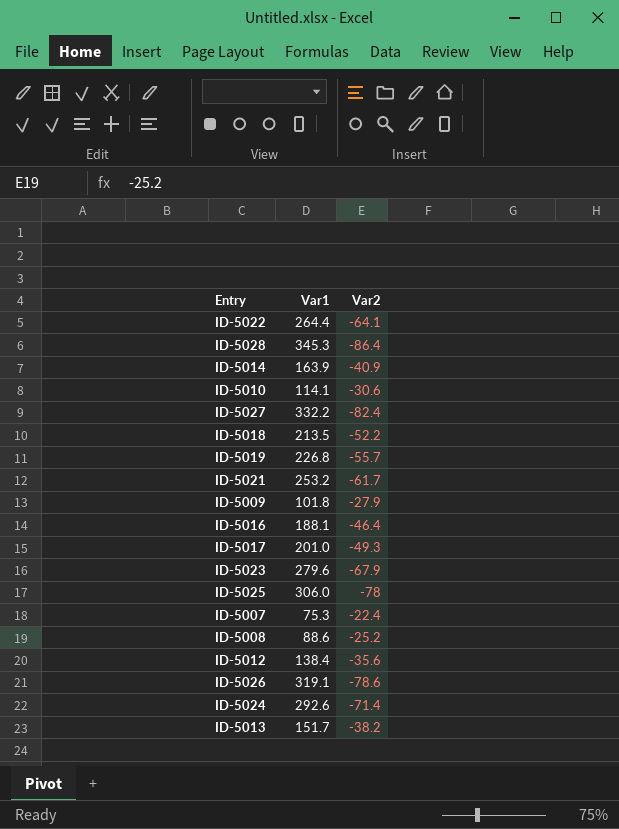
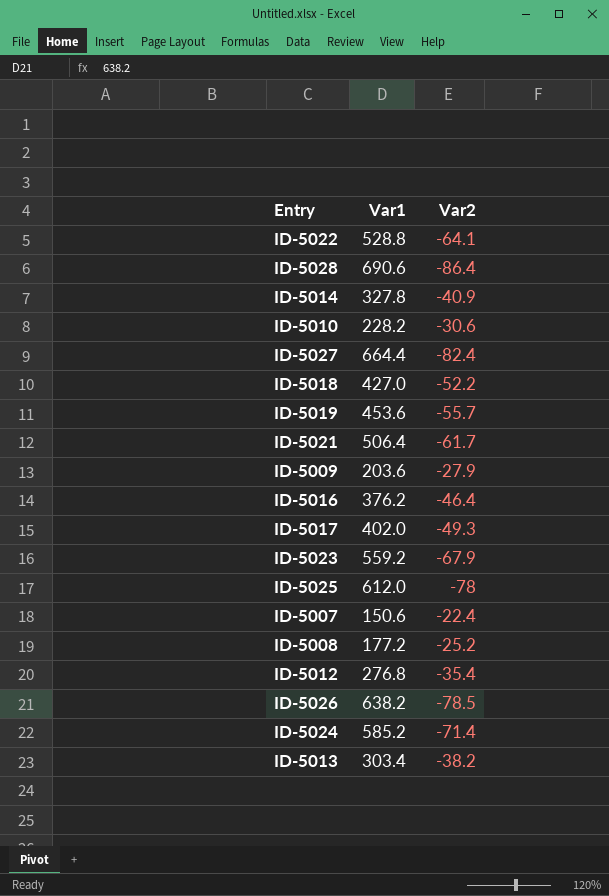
ID-5022 | Var1: 264.4 -> 528.8
ID-5028 | Var1: 345.3 -> 690.6
ID-5014 | Var1: 163.9 -> 327.8
ID-5010 | Var1: 114.1 -> 228.2
ID-5027 | Var1: 332.2 -> 664.4
ID-5018 | Var1: 213.5 -> 427.0
ID-5019 | Var1: 226.8 -> 453.6
ID-5021 | Var1: 253.2 -> 506.4
ID-5009 | Var1: 101.8 -> 203.6
ID-5016 | Var1: 188.1 -> 376.2
ID-5017 | Var1: 201.0 -> 402.0
ID-5023 | Var1: 279.6 -> 559.2
ID-5025 | Var1: 306.0 -> 612.0
ID-5007 | Var1: 75.3 -> 150.6
ID-5008 | Var1: 88.6 -> 177.2
ID-5012 | Var1: 138.4 -> 276.8
ID-5012 | Var2: -35.6 -> -35.4
ID-5026 | Var1: 319.1 -> 638.2
ID-5026 | Var2: -78.6 -> -78.5
ID-5024 | Var1: 292.6 -> 585.2
ID-5013 | Var1: 151.7 -> 303.4

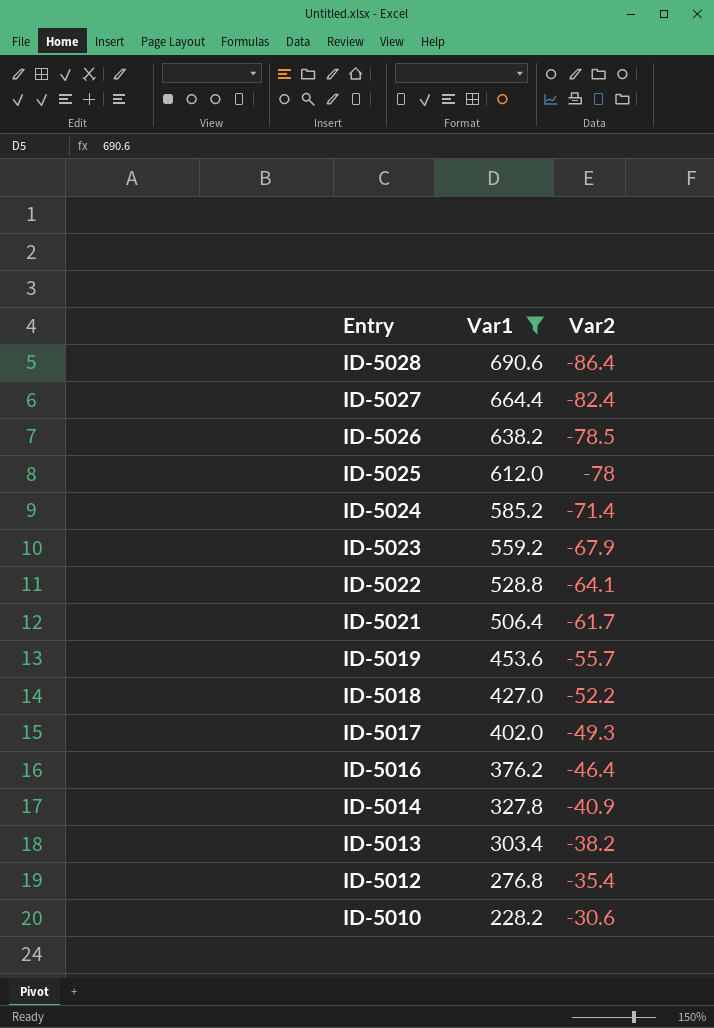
filter: none -> Var1 >= 228.2
row order: none -> Entry descending

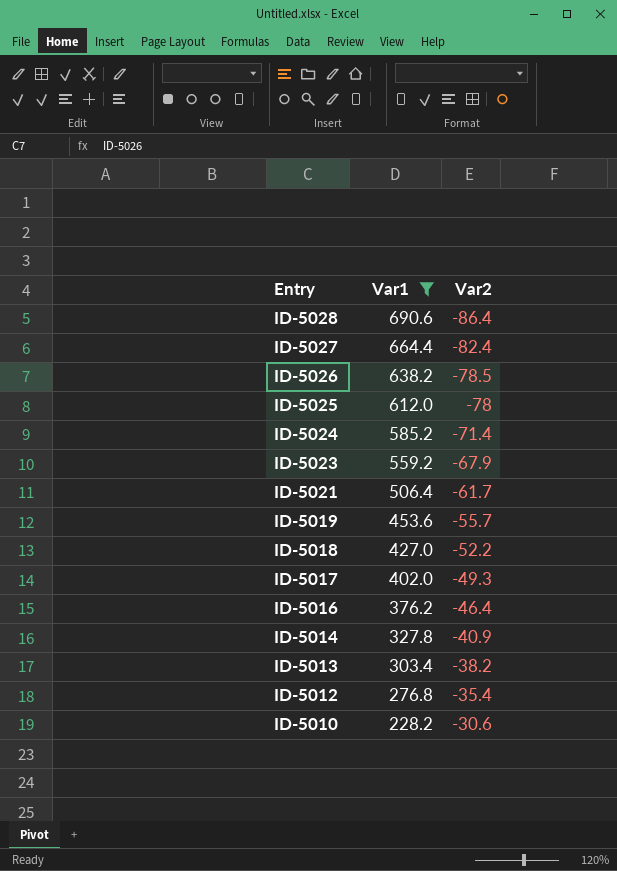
row ID-5022: 528.8 | -64.1 -> none

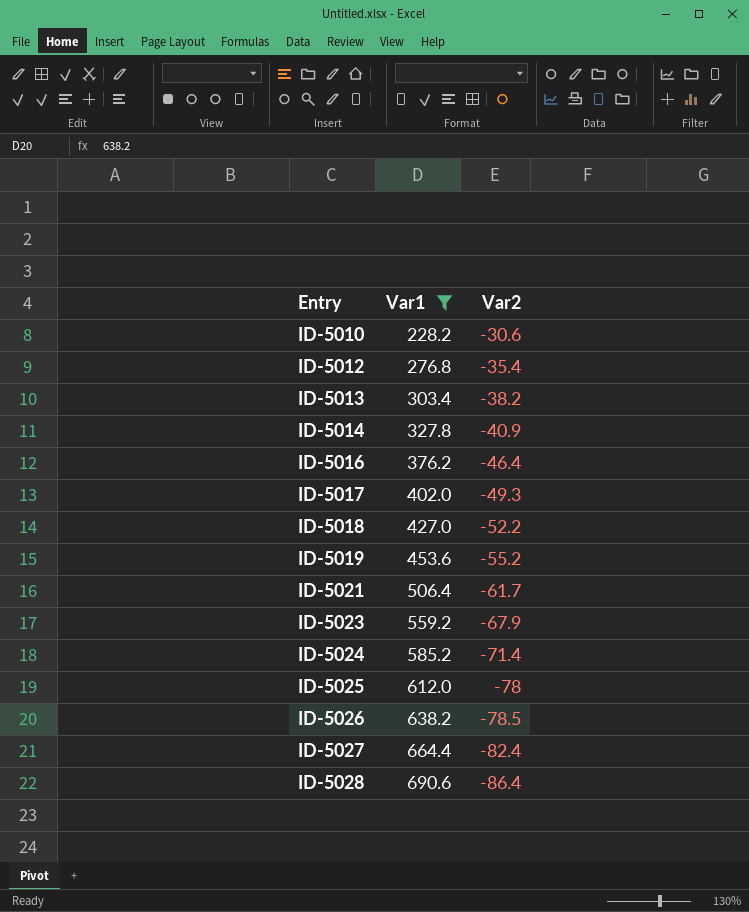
row order: Entry descending -> Entry ascending
ID-5019 | Var2: -55.7 -> -55.2

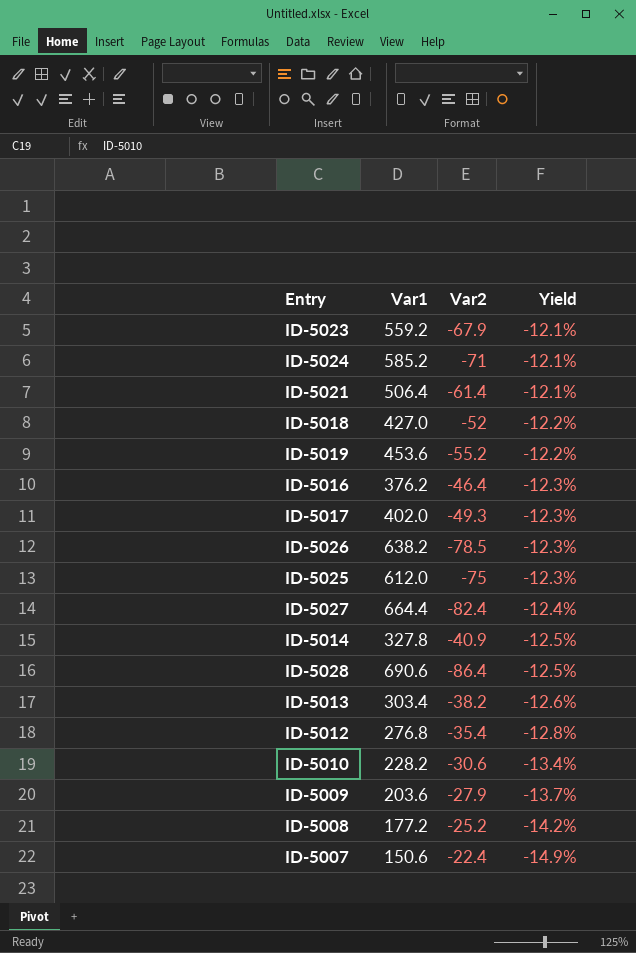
filter: Var1 >= 228.2 -> none
row order: Entry ascending -> Yield descending
column Yield | formula: none -> [Var2] / [Var1]
ID-5024 | Var2: -71.4 -> -71
ID-5021 | Var2: -61.7 -> -61.4
ID-5018 | Var2: -52.2 -> -52
ID-5025 | Var2: -78 -> -75

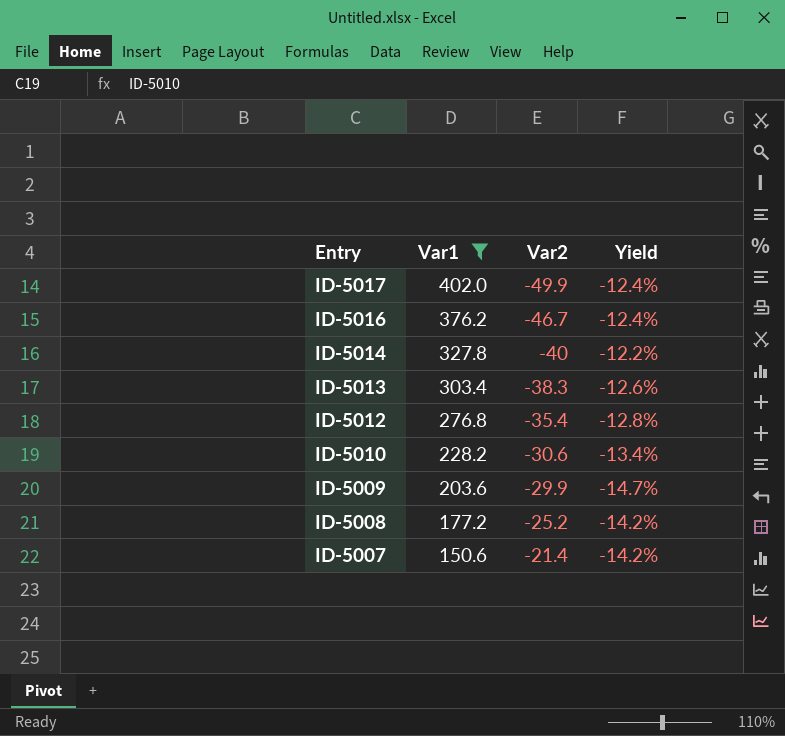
filter: none -> Var1 <= 402.0
row order: Yield descending -> Entry descending
ID-5017 | Var2: -49.3 -> -49.9
ID-5017 | Yield: -12.3% -> -12.4%
ID-5016 | Var2: -46.4 -> -46.7
ID-5016 | Yield: -12.3% -> -12.4%
ID-5014 | Var2: -40.9 -> -40
ID-5014 | Yield: -12.5% -> -12.2%
ID-5013 | Var2: -38.2 -> -38.3
ID-5009 | Var2: -27.9 -> -29.9
ID-5009 | Yield: -13.7% -> -14.7%
ID-5007 | Var2: -22.4 -> -21.4
ID-5007 | Yield: -14.9% -> -14.2%

